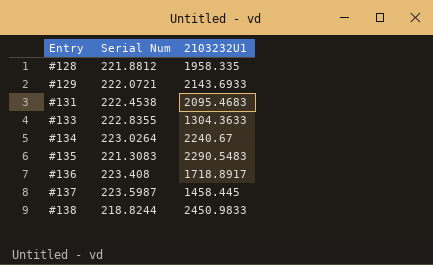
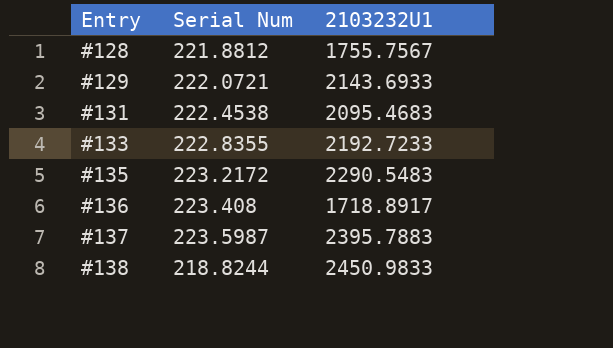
row #134: 223.0264 | 2240.67 -> none
#128 | 2103232U1: 1958.335 -> 1755.7567
#133 | 2103232U1: 1304.3633 -> 2192.7233
#135 | Serial Num: 221.3083 -> 223.2172
#137 | 2103232U1: 1458.445 -> 2395.7883

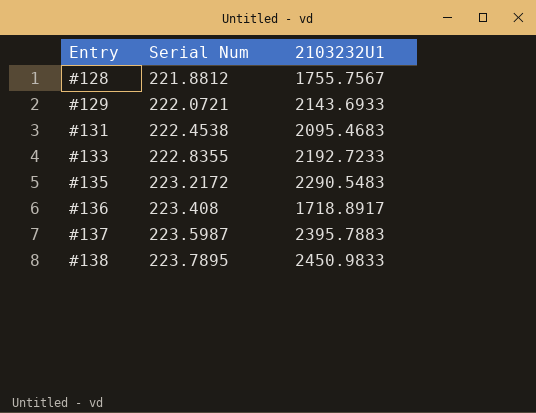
#138 | Serial Num: 218.8244 -> 223.7895

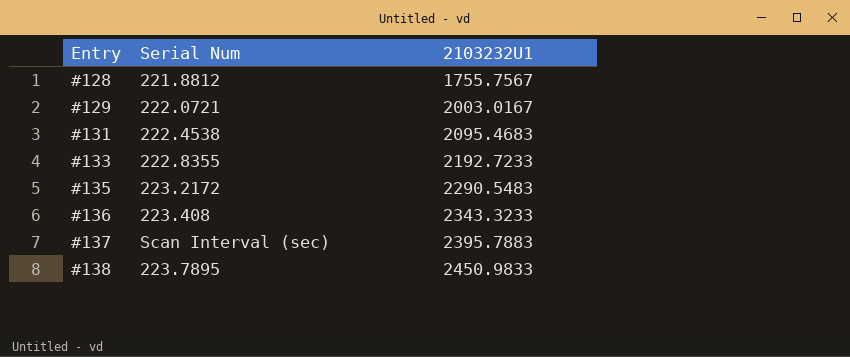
#129 | 2103232U1: 2143.6933 -> 2003.0167
#136 | 2103232U1: 1718.8917 -> 2343.3233
#137 | Serial Num: 223.5987 -> Scan Interval (sec)

